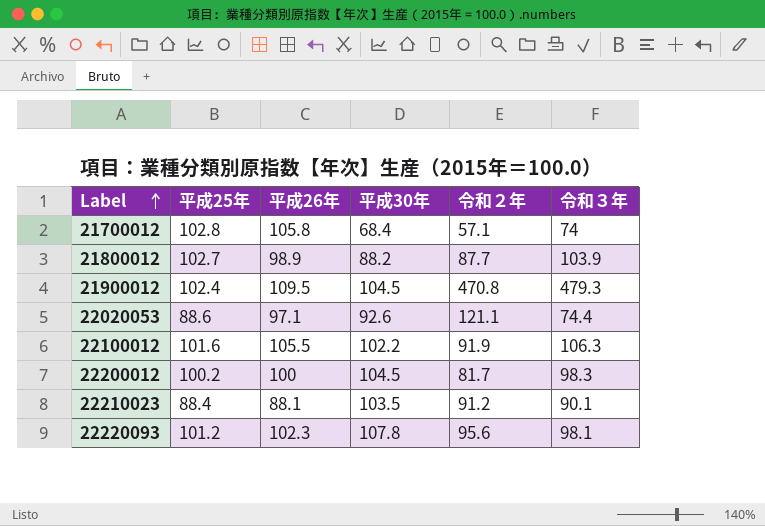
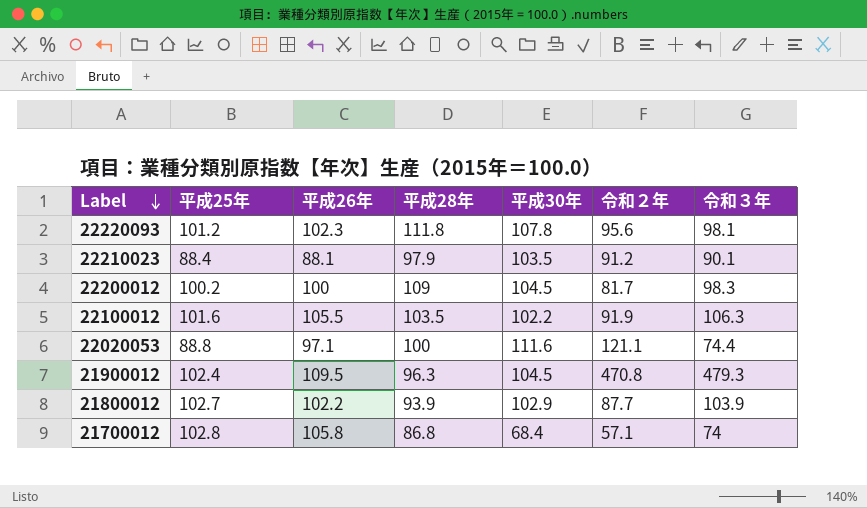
row order: Label ascending -> Label descending
column 平成28年 | position: none -> 4
22020053 | 平成25年: 88.6 -> 88.8
22020053 | 平成30年: 92.6 -> 111.6
21800012 | 平成26年: 98.9 -> 102.2
21800012 | 平成30年: 88.2 -> 102.9

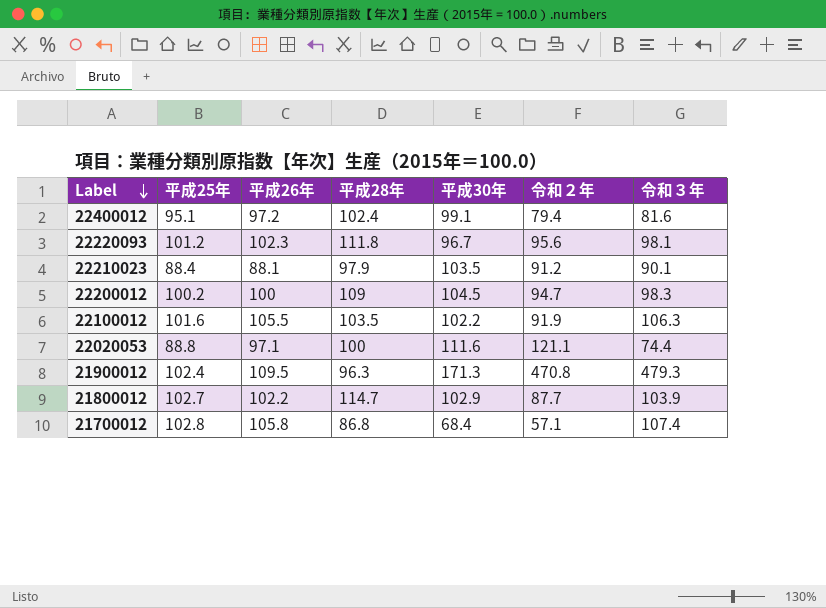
row 22400012: none -> 95.1 | 97.2 | 102.4 | 99.1 | 79.4 | 81.6
22220093 | 平成30年: 107.8 -> 96.7
22200012 | 令和２年: 81.7 -> 94.7
21900012 | 平成30年: 104.5 -> 171.3
21800012 | 平成28年: 93.9 -> 114.7
21700012 | 令和３年: 74 -> 107.4

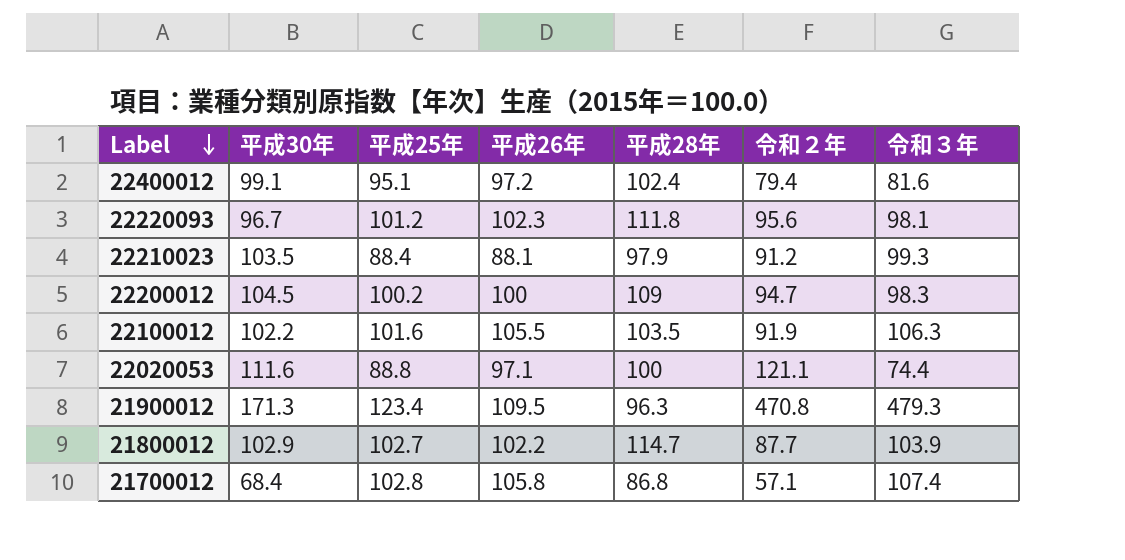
column 平成30年 | position: 5 -> 2
22210023 | 令和３年: 90.1 -> 99.3
21900012 | 平成25年: 102.4 -> 123.4

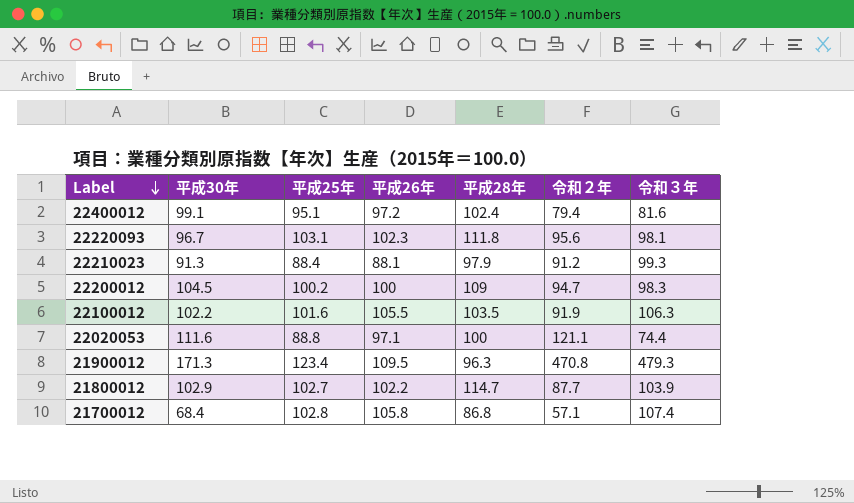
22220093 | 平成25年: 101.2 -> 103.1
22210023 | 平成30年: 103.5 -> 91.3

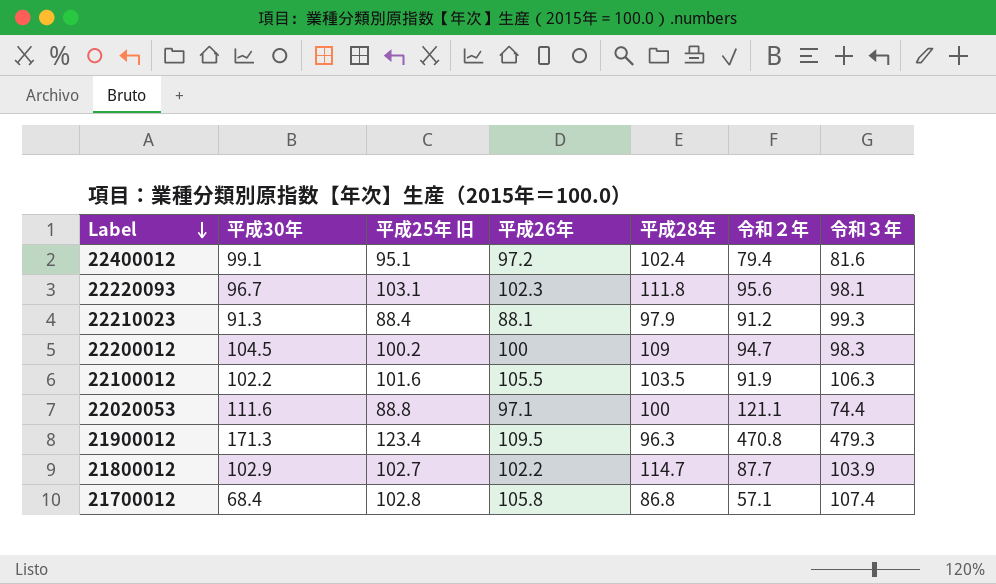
column name: 平成25年 -> 平成25年 旧

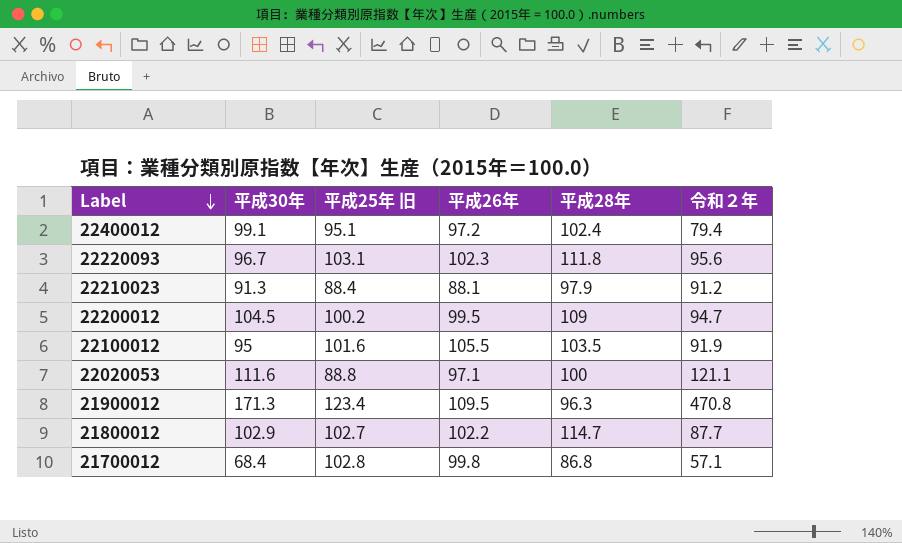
column 令和３年 | position: 7 -> none
22200012 | 平成26年: 100 -> 99.5
22100012 | 平成30年: 102.2 -> 95
21700012 | 平成26年: 105.8 -> 99.8

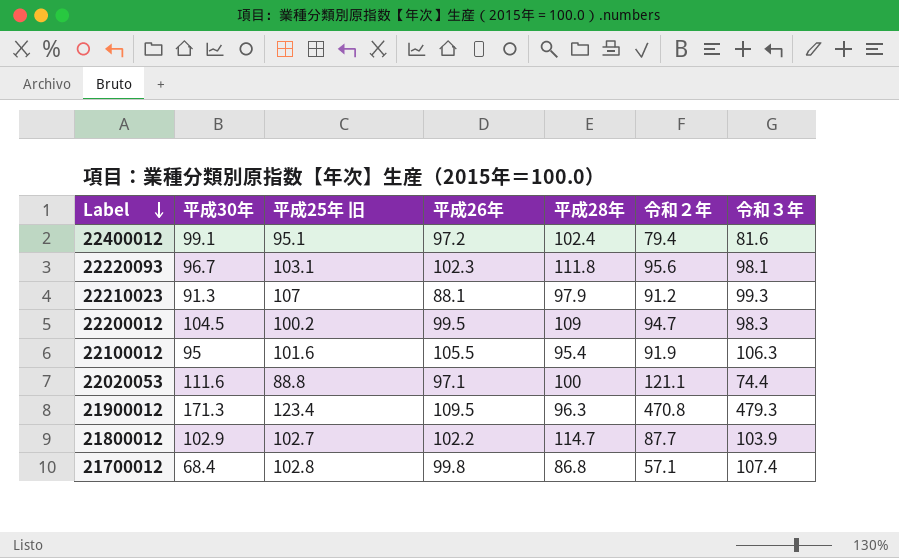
column 令和３年 | position: none -> 7
22210023 | 平成25年 旧: 88.4 -> 107
22100012 | 平成28年: 103.5 -> 95.4

